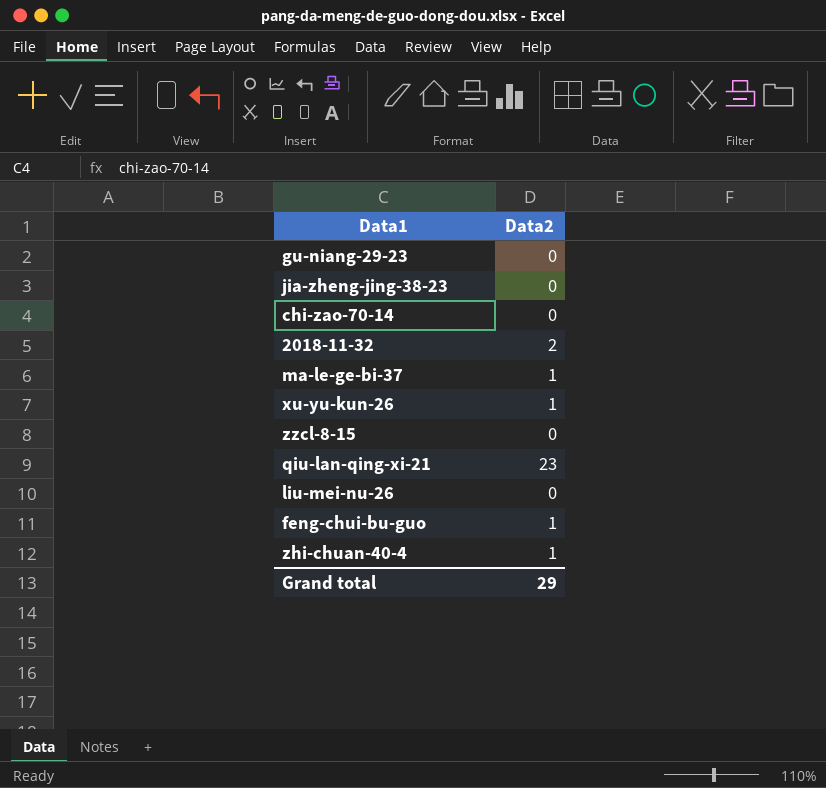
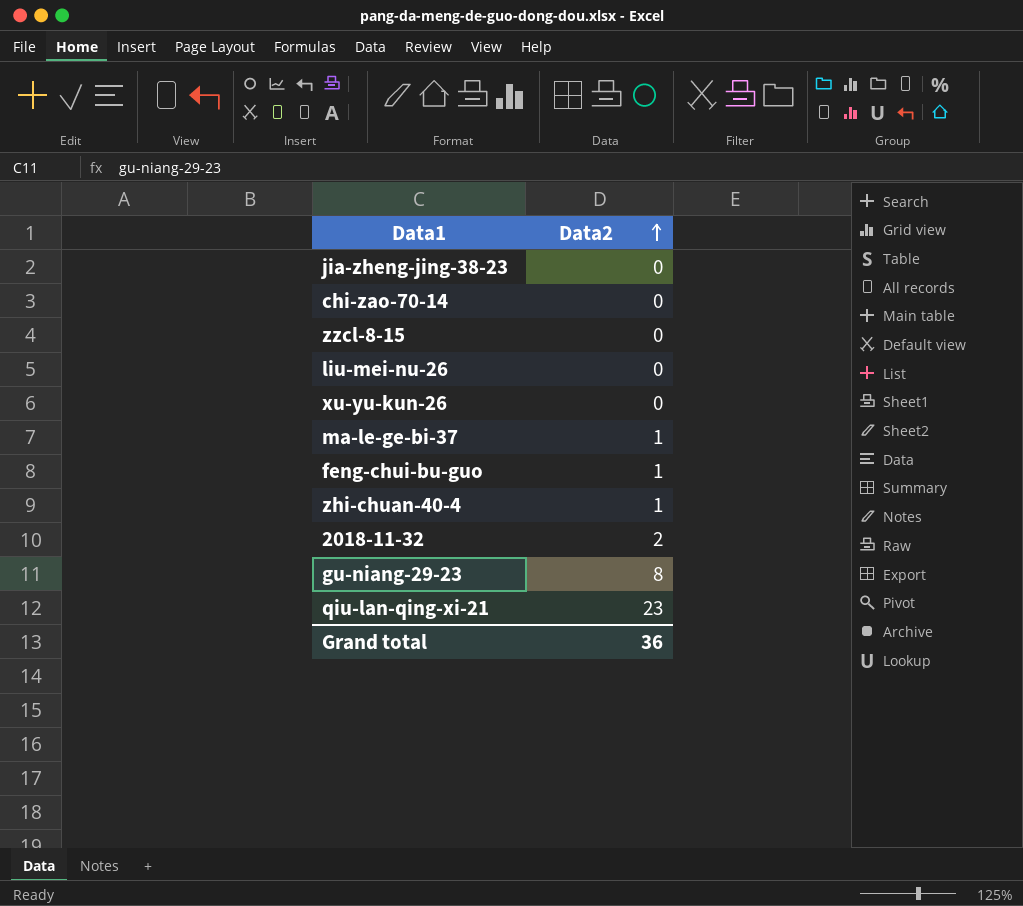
row order: none -> Data2 ascending
xu-yu-kun-26 | Data2: 1 -> 0
gu-niang-29-23 | Data2: 0 -> 8
Grand total | Data2: 29 -> 36

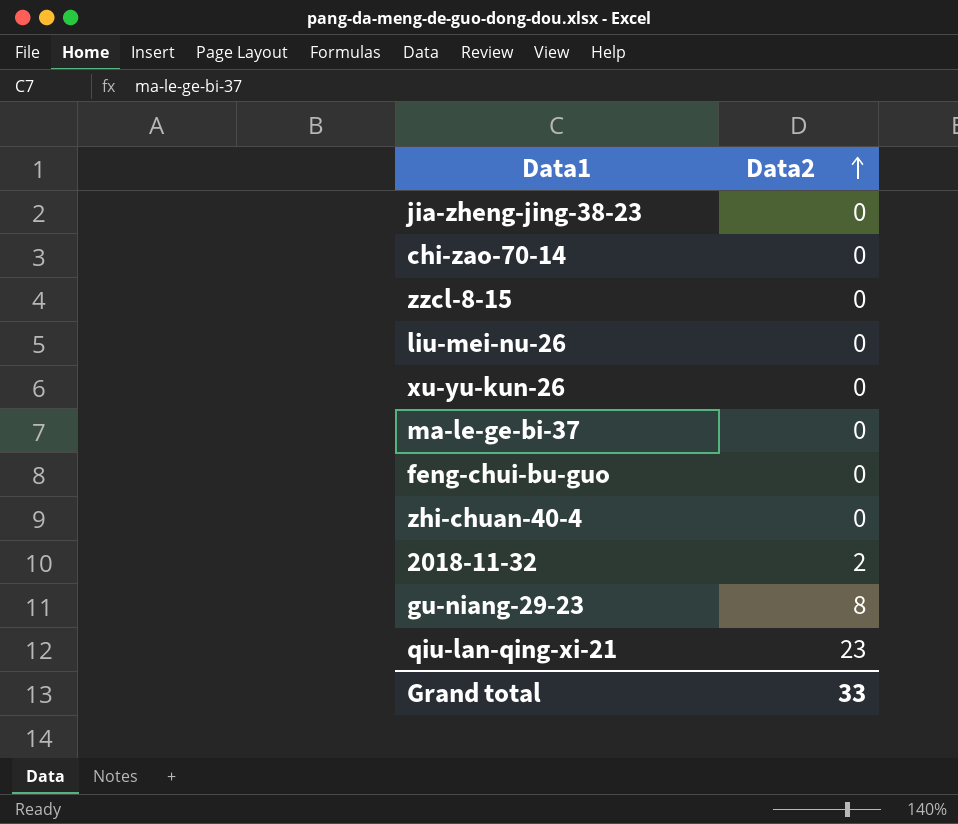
ma-le-ge-bi-37 | Data2: 1 -> 0
feng-chui-bu-guo | Data2: 1 -> 0
zhi-chuan-40-4 | Data2: 1 -> 0
Grand total | Data2: 36 -> 33

